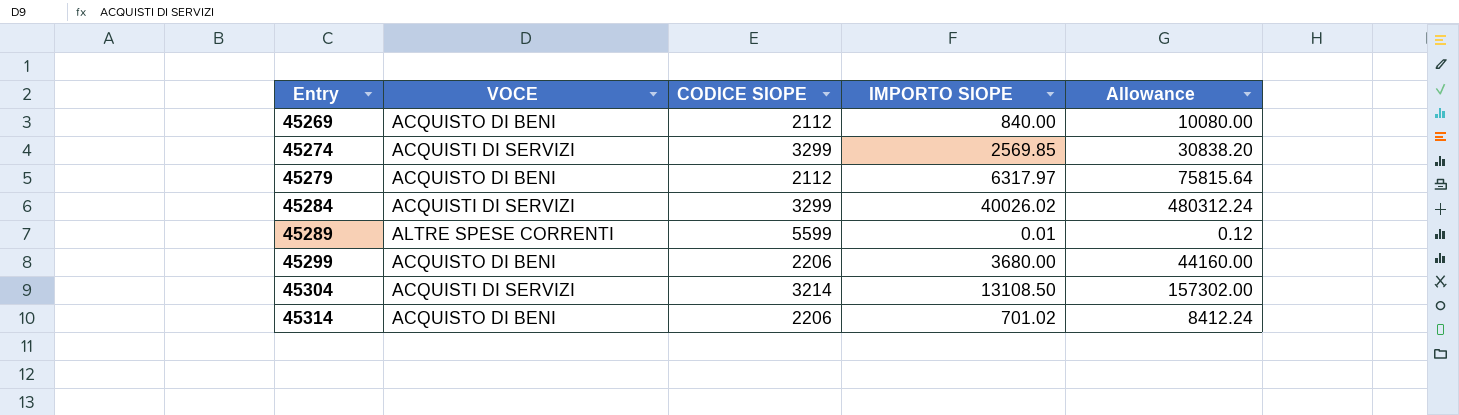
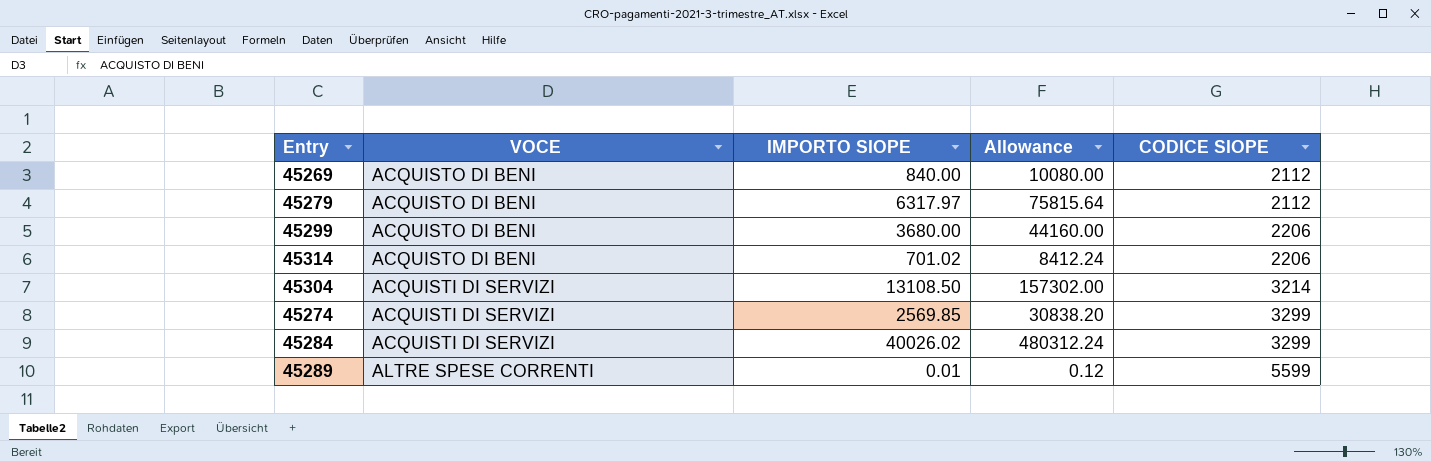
row order: Entry ascending -> CODICE SIOPE ascending
column CODICE SIOPE | position: 3 -> 5

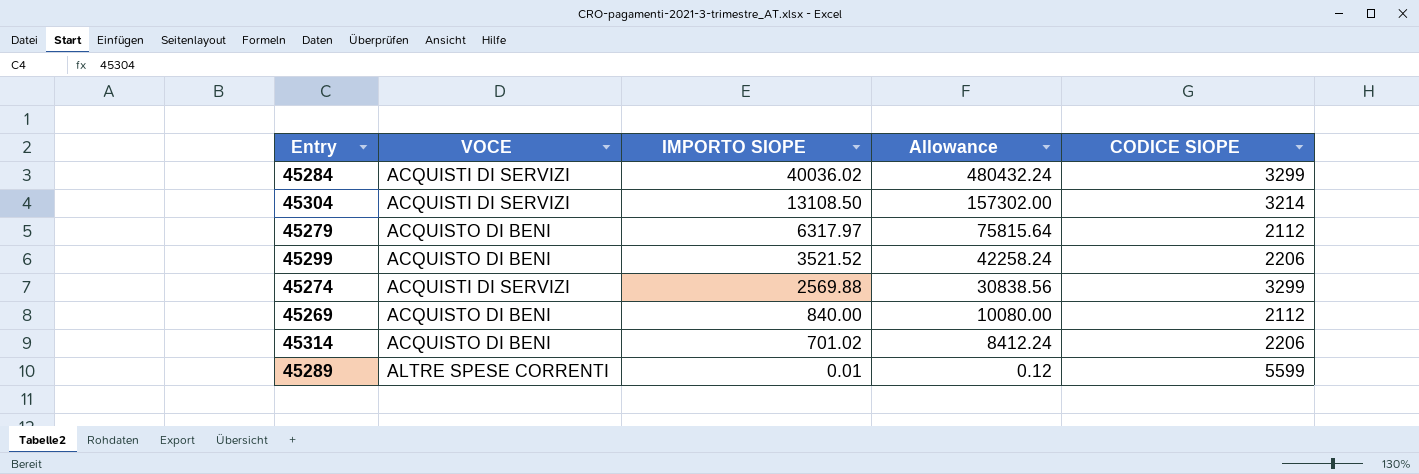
row order: CODICE SIOPE ascending -> IMPORTO SIOPE descending
45284 | IMPORTO SIOPE: 40026.02 -> 40036.02
45284 | Allowance: 480312.24 -> 480432.24
45299 | IMPORTO SIOPE: 3680.00 -> 3521.52
45299 | Allowance: 44160.00 -> 42258.24
45274 | IMPORTO SIOPE: 2569.85 -> 2569.88
45274 | Allowance: 30838.20 -> 30838.56

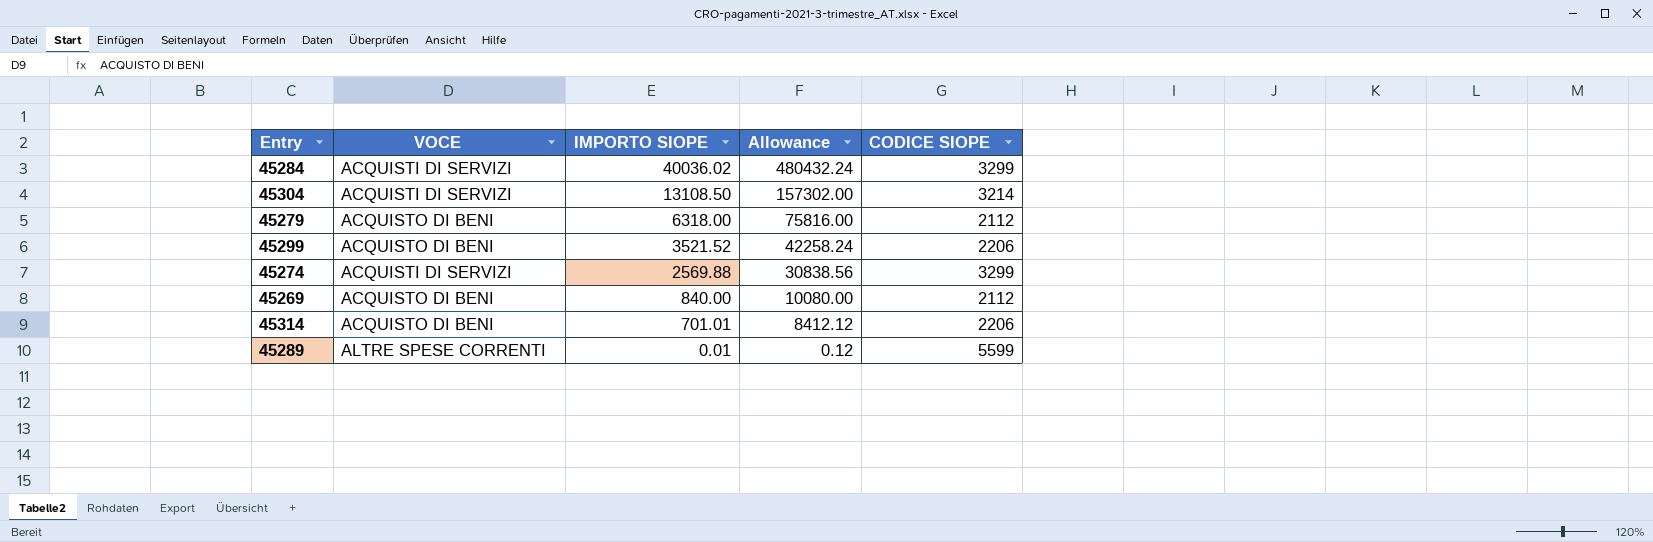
45279 | IMPORTO SIOPE: 6317.97 -> 6318.00
45279 | Allowance: 75815.64 -> 75816.00
45314 | IMPORTO SIOPE: 701.02 -> 701.01
45314 | Allowance: 8412.24 -> 8412.12

